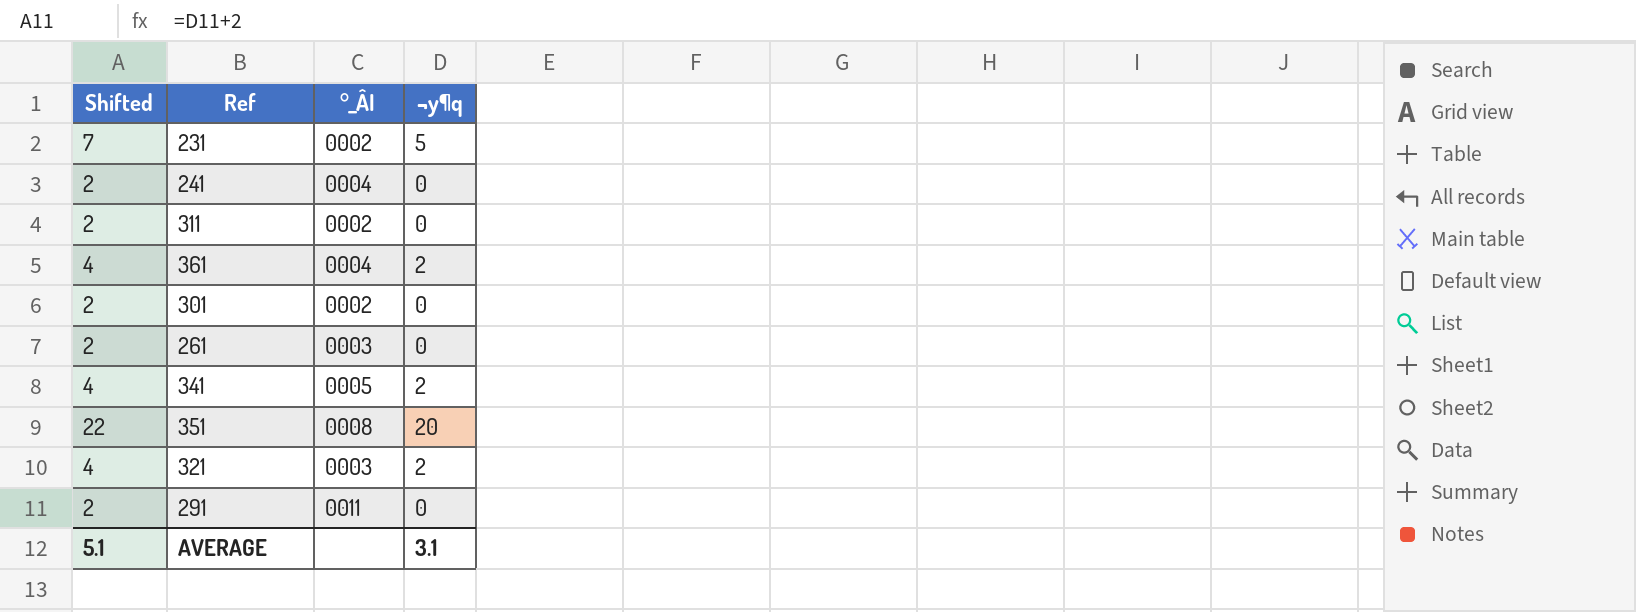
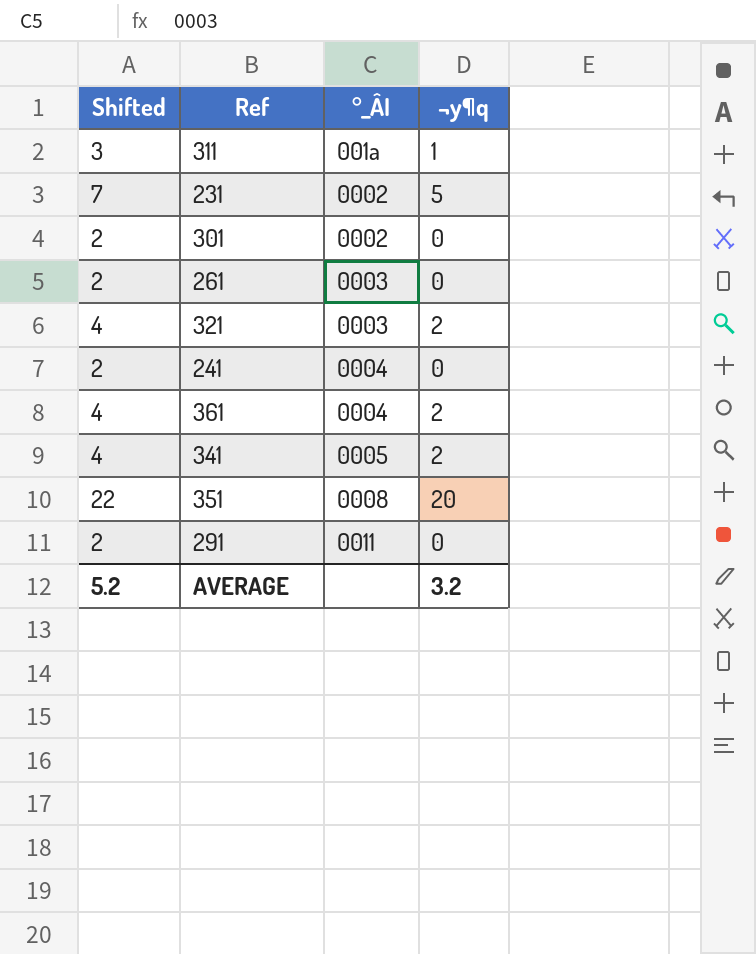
row order: none -> °_ÂI ascending
311 | Shifted: 2 -> 3
311 | °_ÂI: 0002 -> 001a
311 | ¬y¶q: 0 -> 1
AVERAGE | Shifted: 5.1 -> 5.2
AVERAGE | ¬y¶q: 3.1 -> 3.2

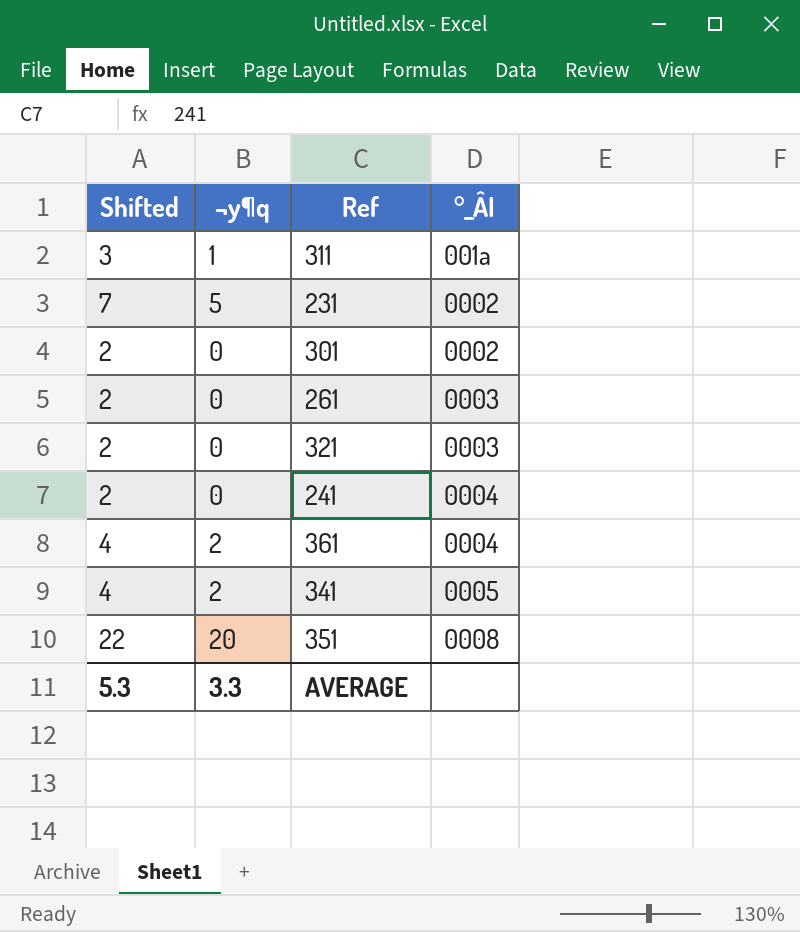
column ¬y¶q | position: 4 -> 2
row 291: 2 | 0011 | 0 -> none
321 | Shifted: 4 -> 2
321 | ¬y¶q: 2 -> 0
AVERAGE | Shifted: 5.2 -> 5.3
AVERAGE | ¬y¶q: 3.2 -> 3.3

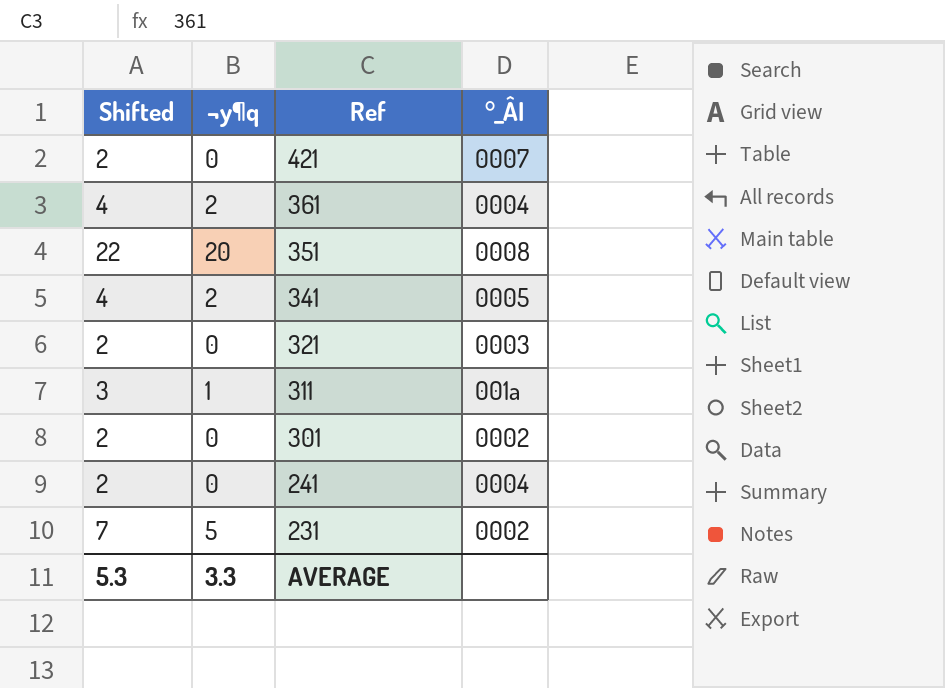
row order: °_ÂI ascending -> Ref descending
row 261: 2 | 0 | 0003 -> none
row 421: none -> 2 | 0 | 0007

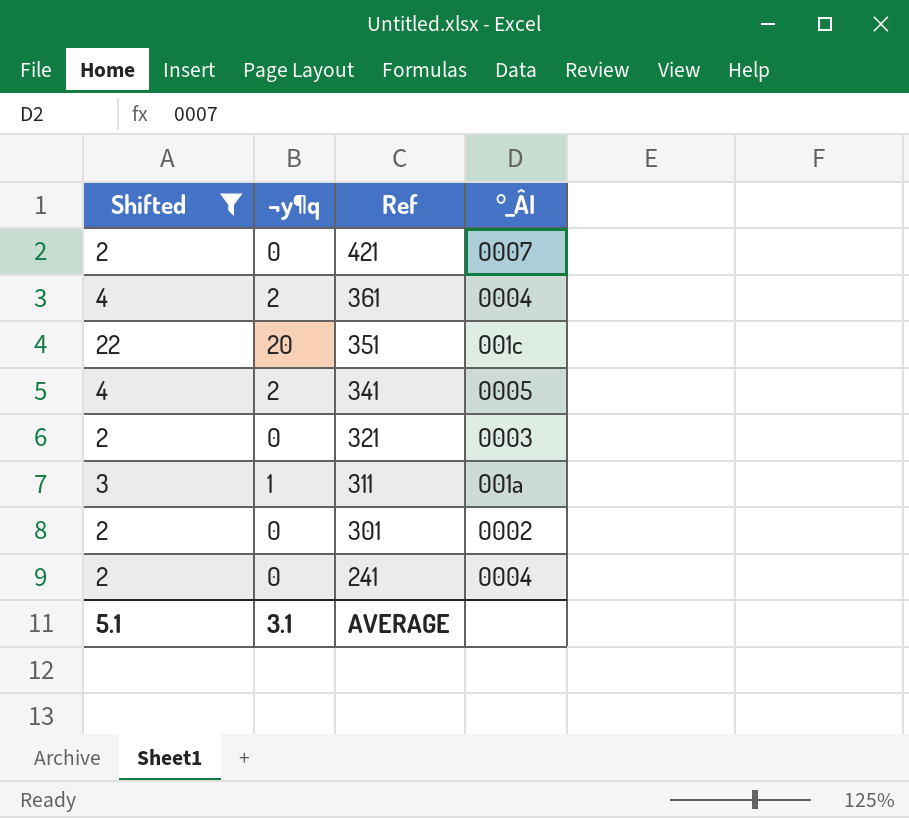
filter: none -> Shifted != 7
351 | °_ÂI: 0008 -> 001c
AVERAGE | Shifted: 5.3 -> 5.1
AVERAGE | ¬y¶q: 3.3 -> 3.1

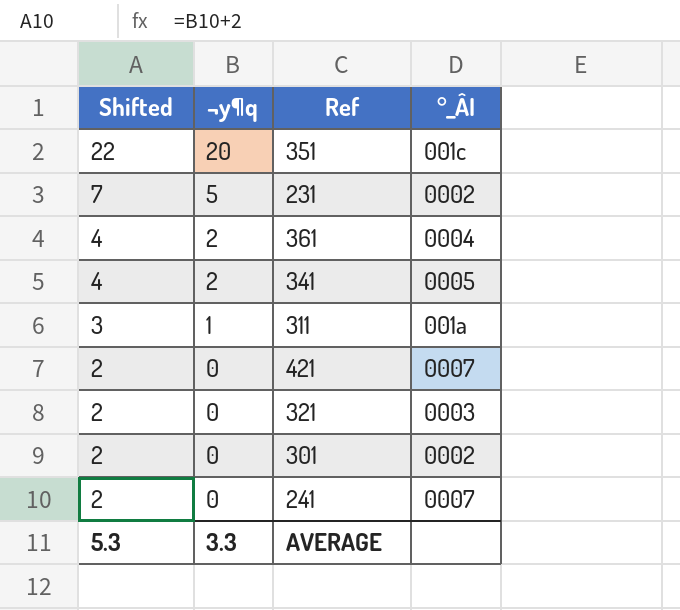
filter: Shifted != 7 -> none
row order: Ref descending -> Shifted descending
241 | °_ÂI: 0004 -> 0007
AVERAGE | Shifted: 5.1 -> 5.3
AVERAGE | ¬y¶q: 3.1 -> 3.3

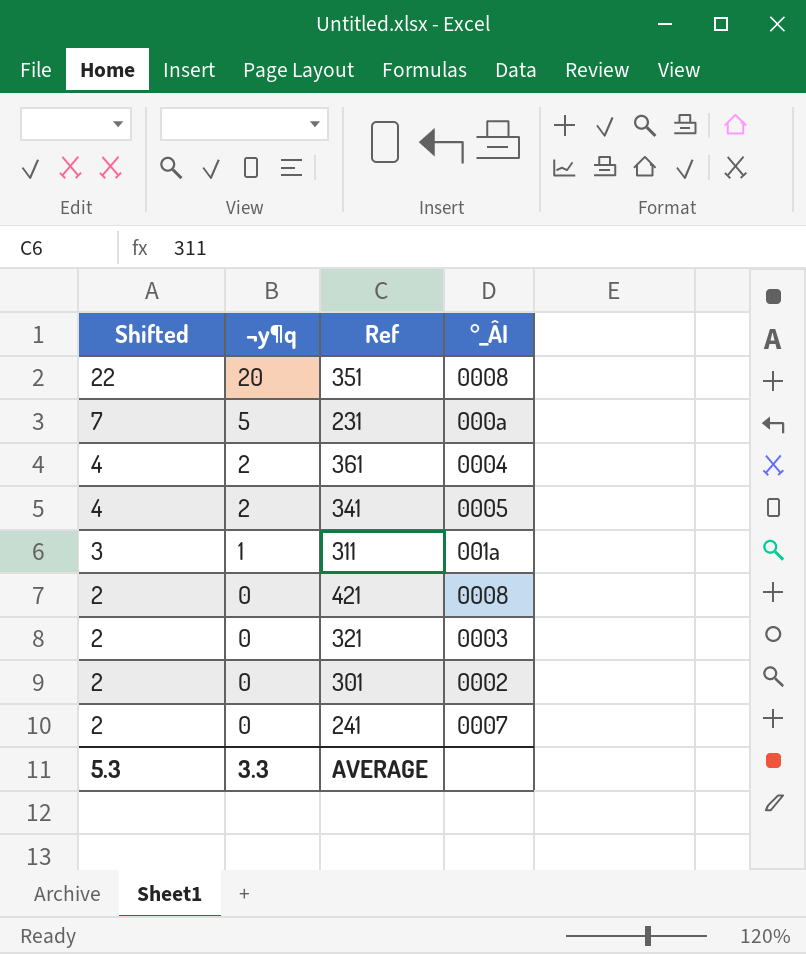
351 | °_ÂI: 001c -> 0008
231 | °_ÂI: 0002 -> 000a
421 | °_ÂI: 0007 -> 0008

